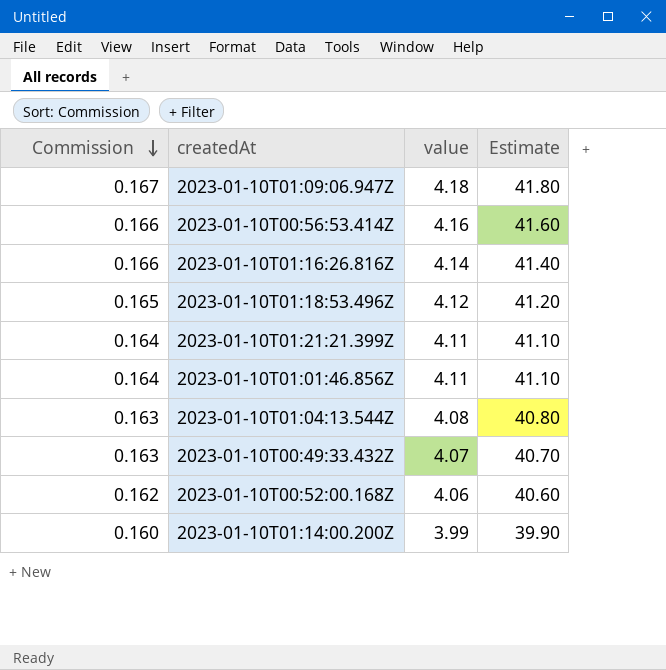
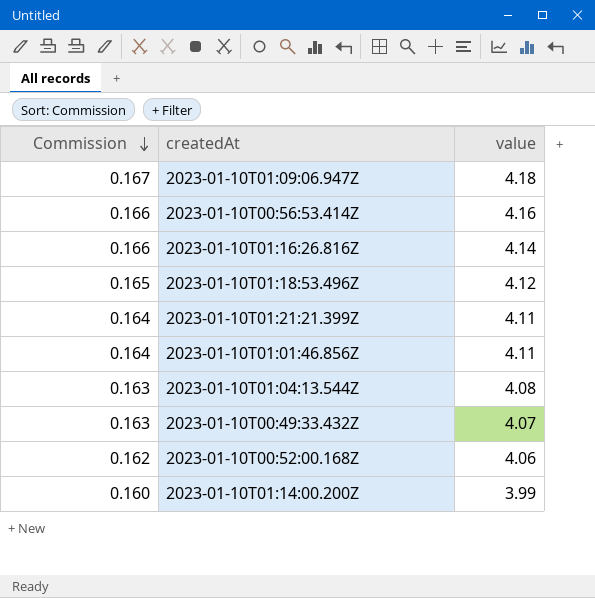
column Estimate | formula: [value] * 10 -> none

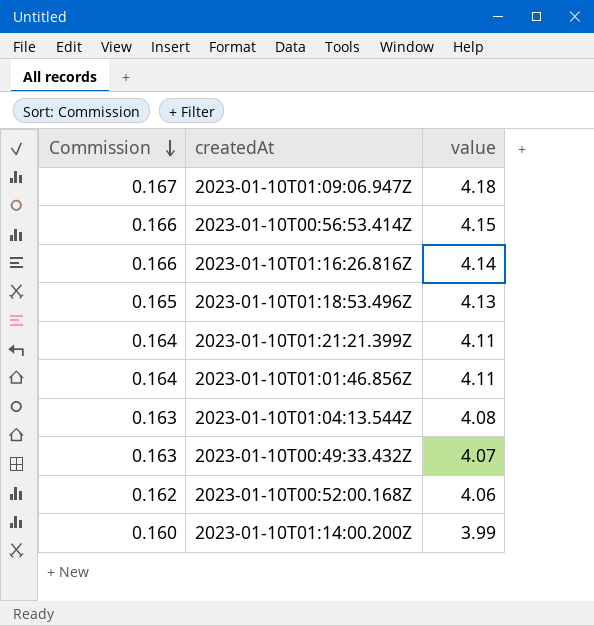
2023-01-10T00:56:53.414Z | value: 4.16 -> 4.15
2023-01-10T01:18:53.496Z | value: 4.12 -> 4.13

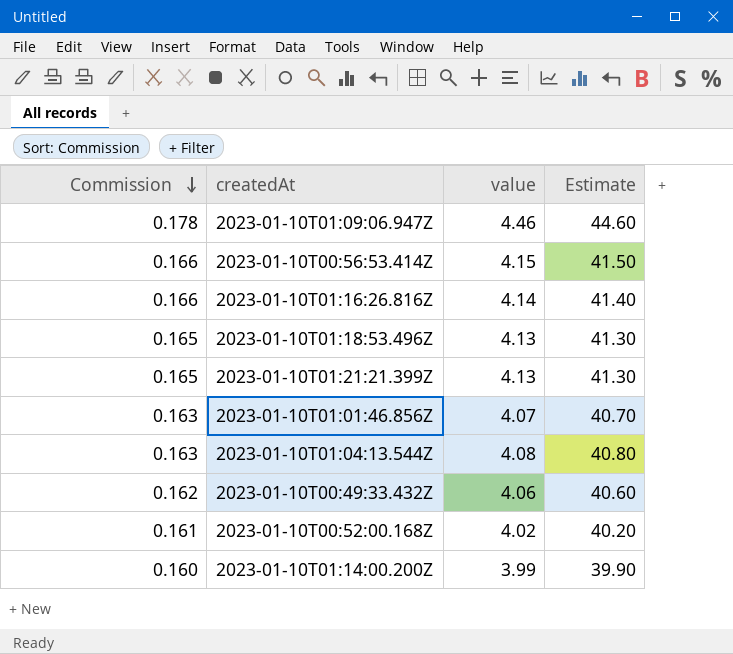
column Estimate | formula: none -> [value] * 10
2023-01-10T01:09:06.947Z | Commission: 0.167 -> 0.178
2023-01-10T01:09:06.947Z | value: 4.18 -> 4.46
2023-01-10T01:21:21.399Z | Commission: 0.164 -> 0.165
2023-01-10T01:21:21.399Z | value: 4.11 -> 4.13
2023-01-10T01:01:46.856Z | Commission: 0.164 -> 0.163
2023-01-10T01:01:46.856Z | value: 4.11 -> 4.07
2023-01-10T00:49:33.432Z | Commission: 0.163 -> 0.162
2023-01-10T00:49:33.432Z | value: 4.07 -> 4.06
2023-01-10T00:52:00.168Z | Commission: 0.162 -> 0.161
2023-01-10T00:52:00.168Z | value: 4.06 -> 4.02

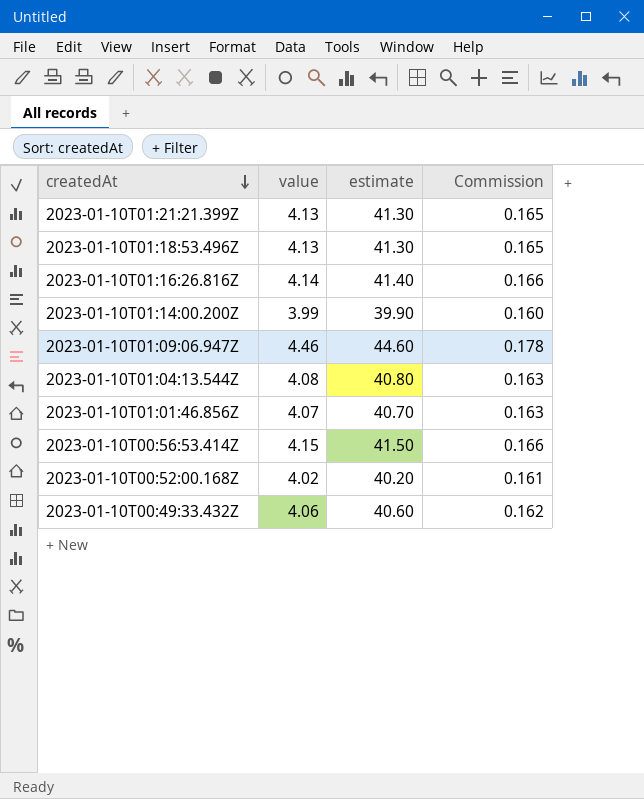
row order: Commission descending -> createdAt descending
column name: Estimate -> estimate
column Commission | position: 1 -> 4

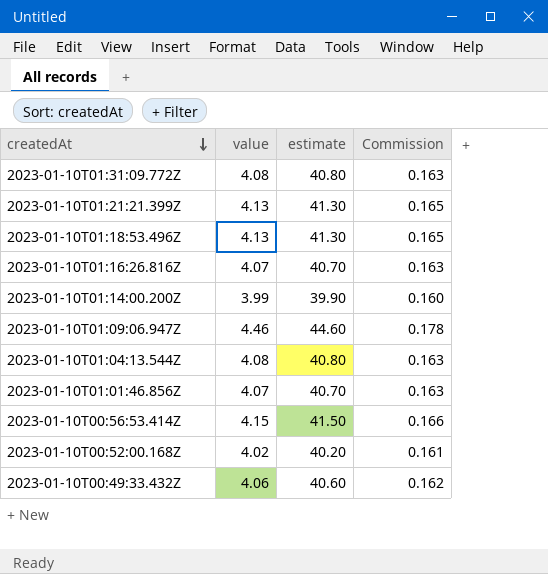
row 2023-01-10T01:31:09.772Z: none -> 4.08 | 40.80 | 0.163
2023-01-10T01:16:26.816Z | value: 4.14 -> 4.07
2023-01-10T01:16:26.816Z | estimate: 41.40 -> 40.70
2023-01-10T01:16:26.816Z | Commission: 0.166 -> 0.163

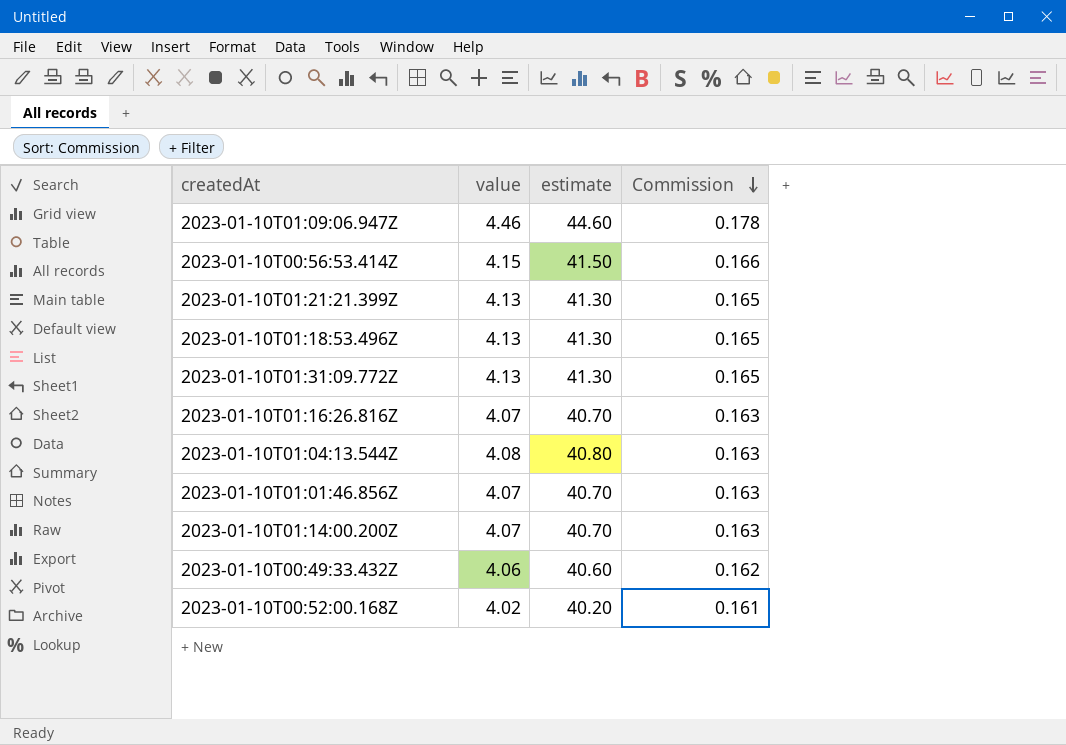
row order: createdAt descending -> Commission descending
2023-01-10T01:31:09.772Z | value: 4.08 -> 4.13
2023-01-10T01:31:09.772Z | estimate: 40.80 -> 41.30
2023-01-10T01:31:09.772Z | Commission: 0.163 -> 0.165
2023-01-10T01:14:00.200Z | value: 3.99 -> 4.07
2023-01-10T01:14:00.200Z | estimate: 39.90 -> 40.70
2023-01-10T01:14:00.200Z | Commission: 0.160 -> 0.163

